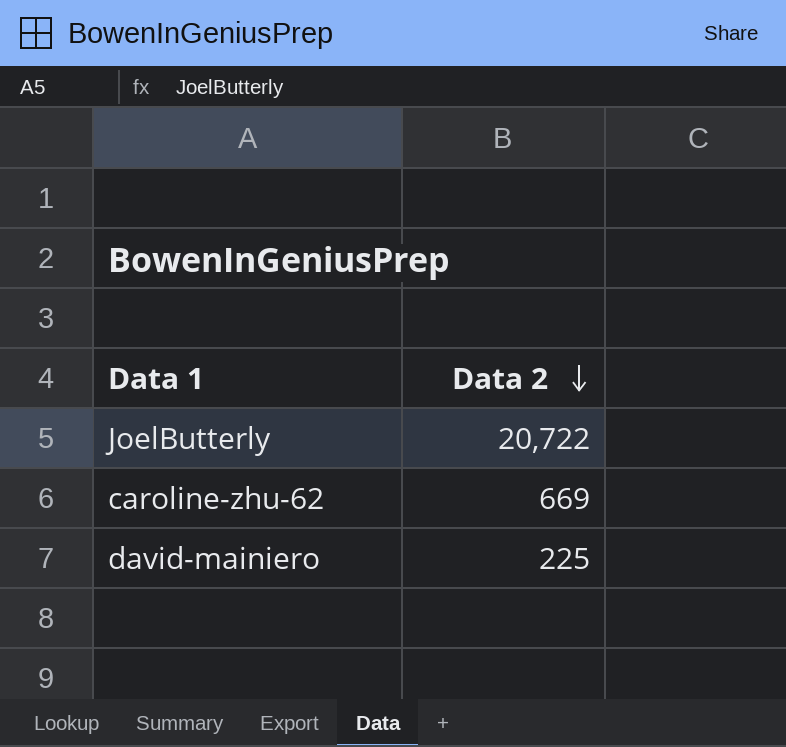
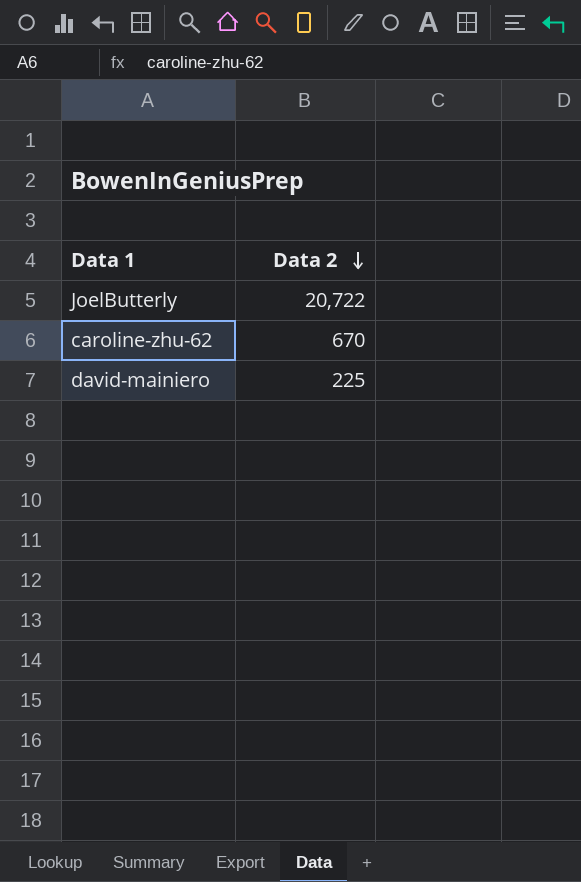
caroline-zhu-62 | Data 2: 669 -> 670

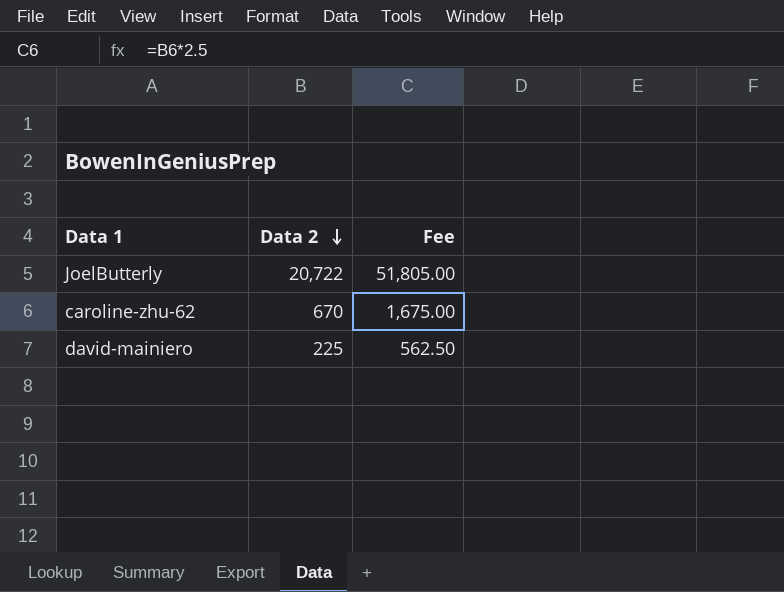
column Fee | formula: none -> [Data 2] * 2.5

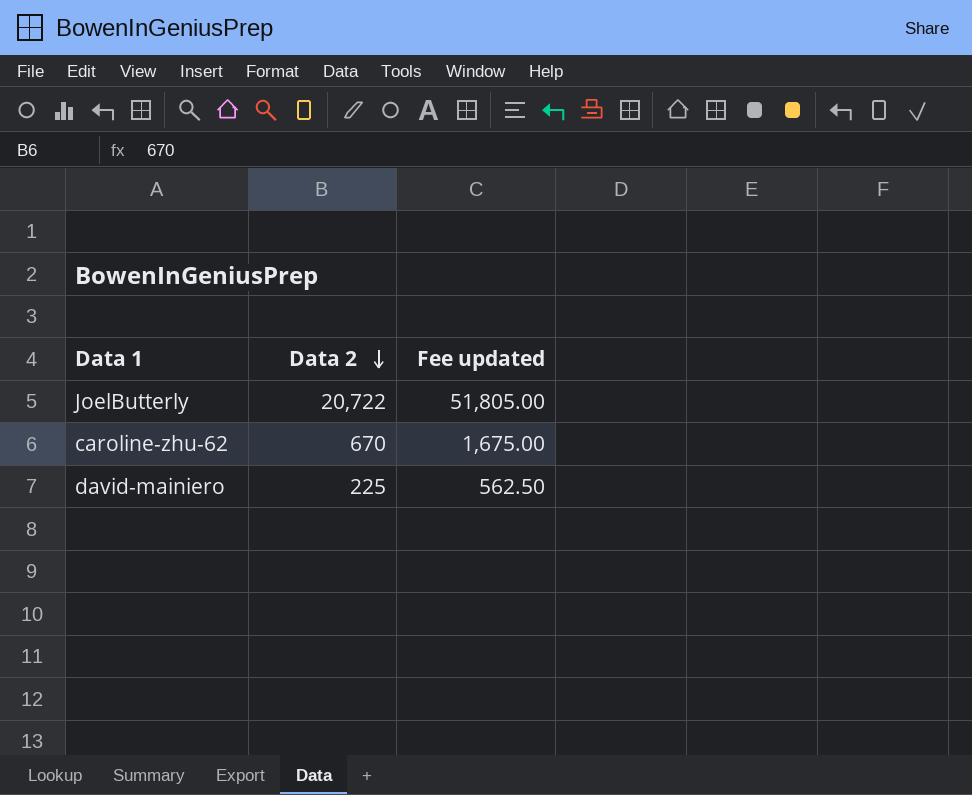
column name: Fee -> Fee updated

